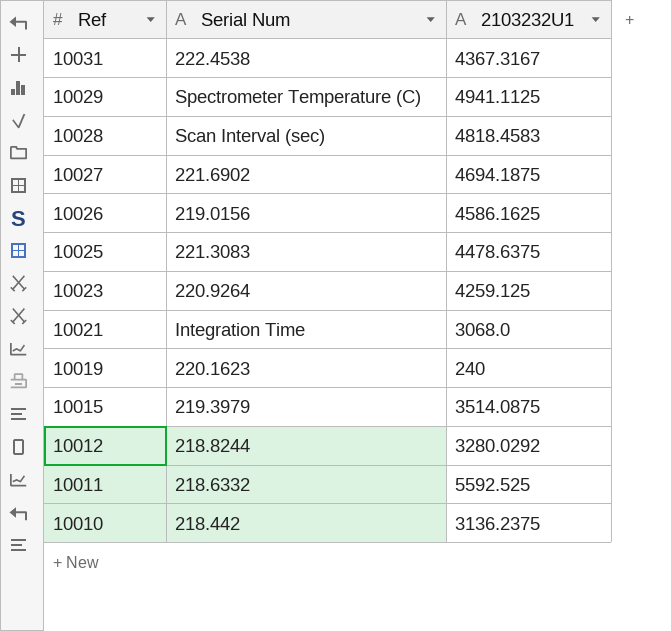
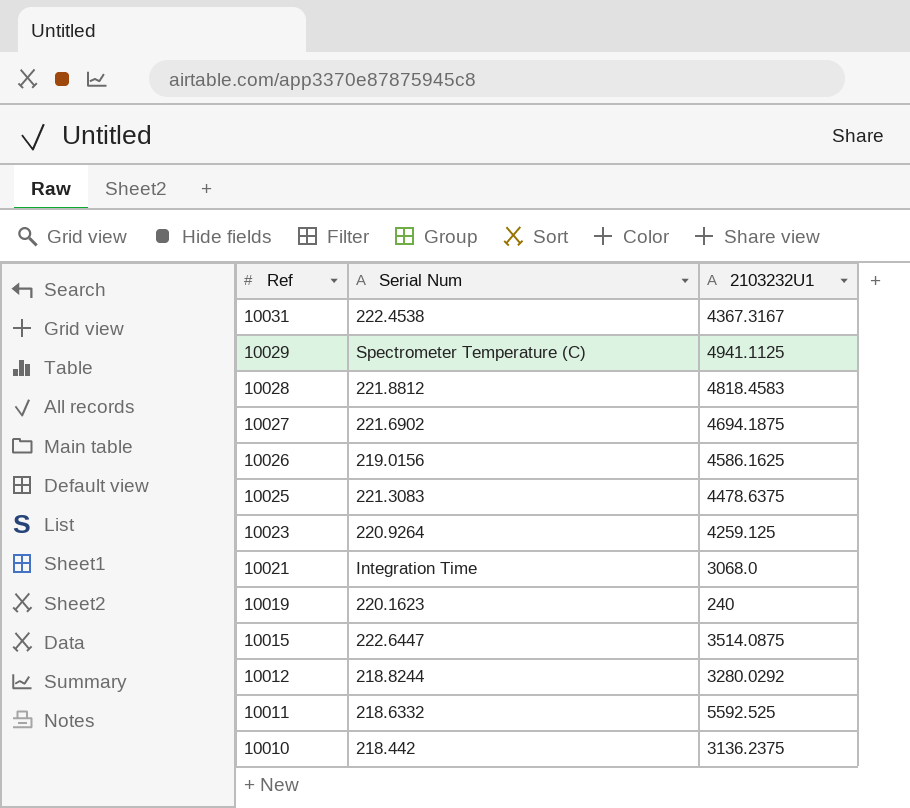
10028 | Serial Num: Scan Interval (sec) -> 221.8812
10015 | Serial Num: 219.3979 -> 222.6447

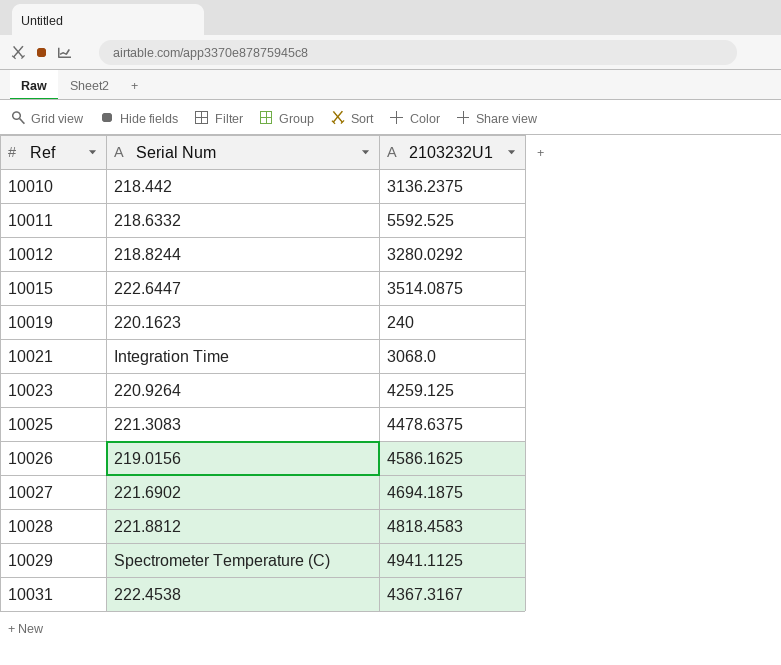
row order: Ref descending -> Ref ascending

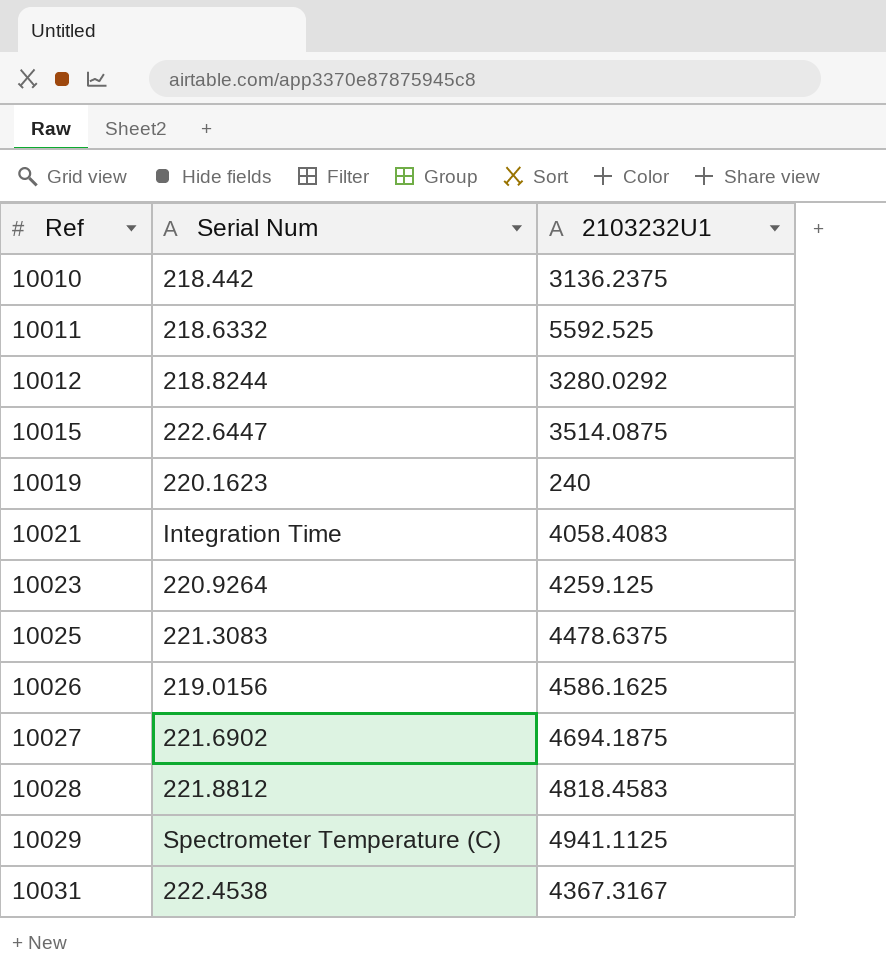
10021 | 2103232U1: 3068.0 -> 4058.4083

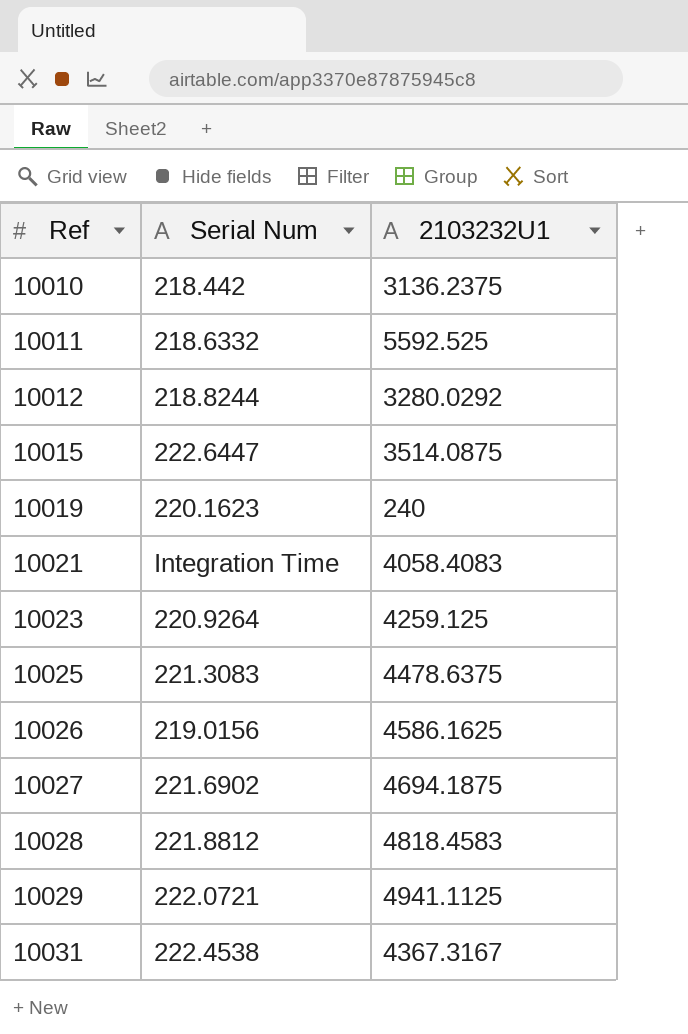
10029 | Serial Num: Spectrometer Temperature (C) -> 222.0721

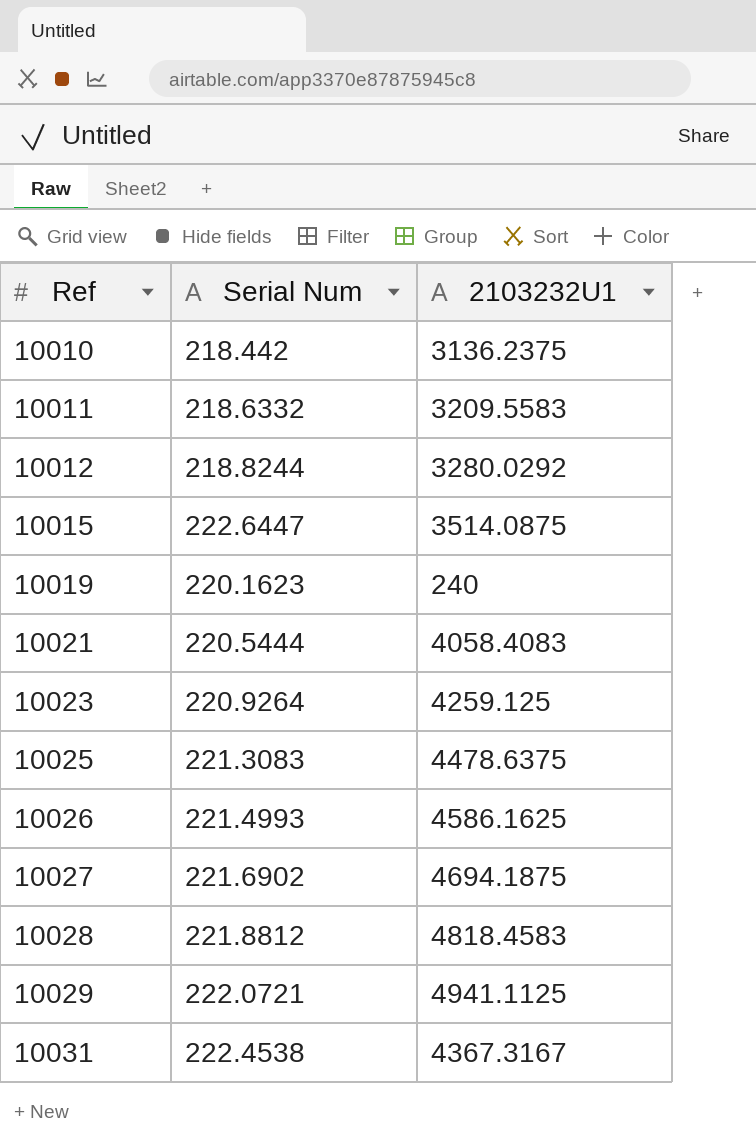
10011 | 2103232U1: 5592.525 -> 3209.5583
10021 | Serial Num: Integration Time -> 220.5444
10026 | Serial Num: 219.0156 -> 221.4993

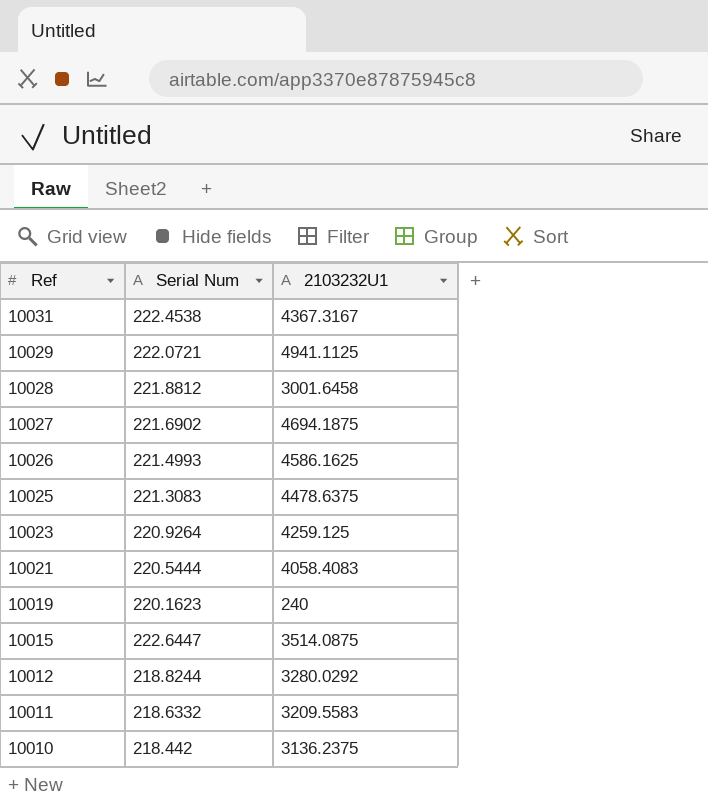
row order: Ref ascending -> Ref descending
10028 | 2103232U1: 4818.4583 -> 3001.6458

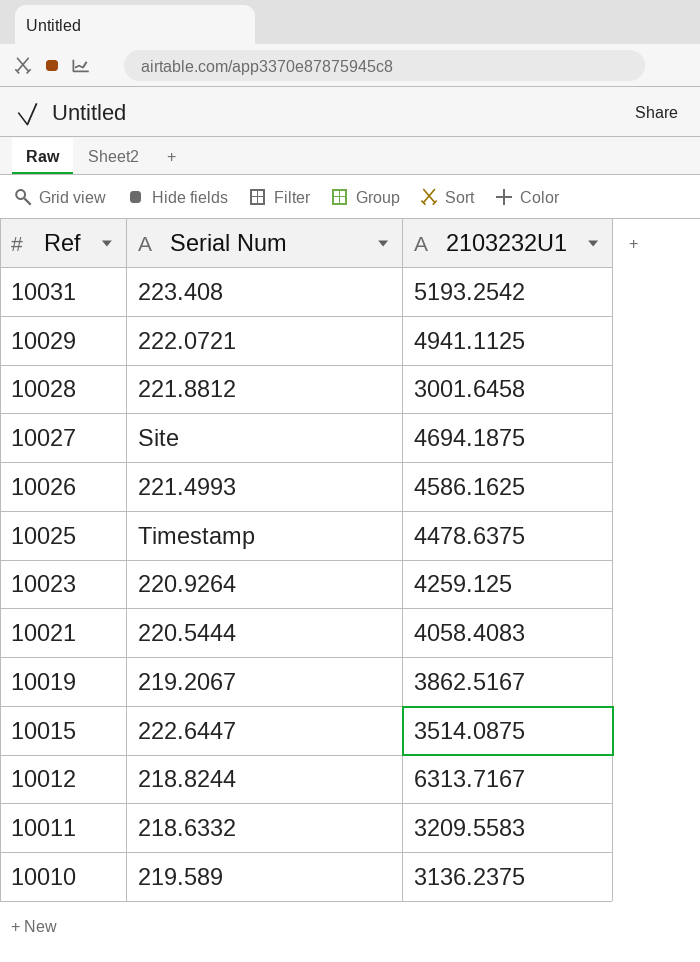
10031 | Serial Num: 222.4538 -> 223.408
10031 | 2103232U1: 4367.3167 -> 5193.2542
10027 | Serial Num: 221.6902 -> Site
10025 | Serial Num: 221.3083 -> Timestamp
10019 | Serial Num: 220.1623 -> 219.2067
10019 | 2103232U1: 240 -> 3862.5167
10012 | 2103232U1: 3280.0292 -> 6313.7167
10010 | Serial Num: 218.442 -> 219.589

